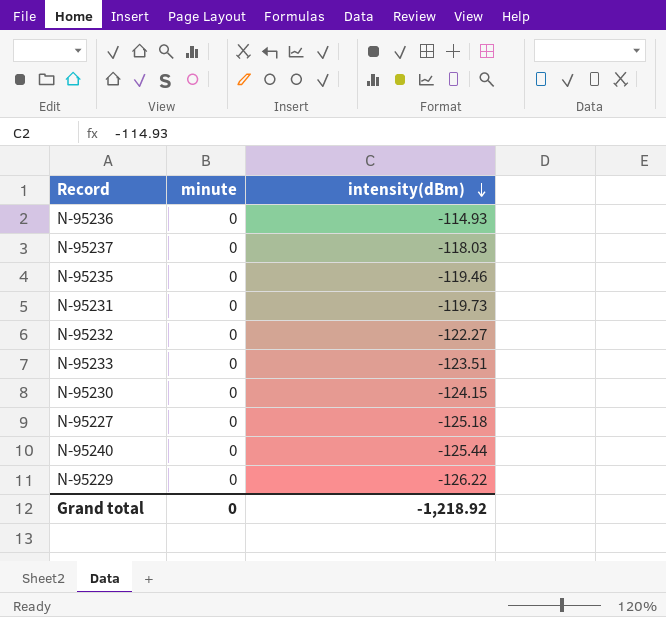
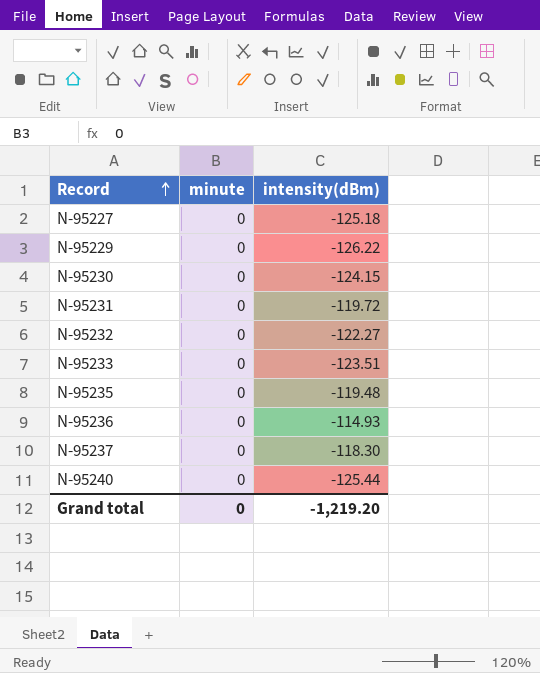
row order: intensity(dBm) descending -> Record ascending
N-95231 | intensity(dBm): -119.73 -> -119.72
N-95235 | intensity(dBm): -119.46 -> -119.48
N-95237 | intensity(dBm): -118.03 -> -118.30
Grand total | intensity(dBm): -1,218.92 -> -1,219.20

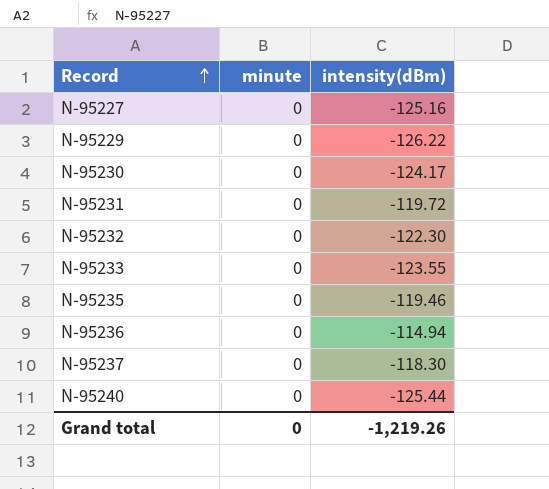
N-95227 | intensity(dBm): -125.18 -> -125.16
N-95230 | intensity(dBm): -124.15 -> -124.17
N-95232 | intensity(dBm): -122.27 -> -122.30
N-95233 | intensity(dBm): -123.51 -> -123.55
N-95235 | intensity(dBm): -119.48 -> -119.46
N-95236 | intensity(dBm): -114.93 -> -114.94
Grand total | intensity(dBm): -1,219.20 -> -1,219.26

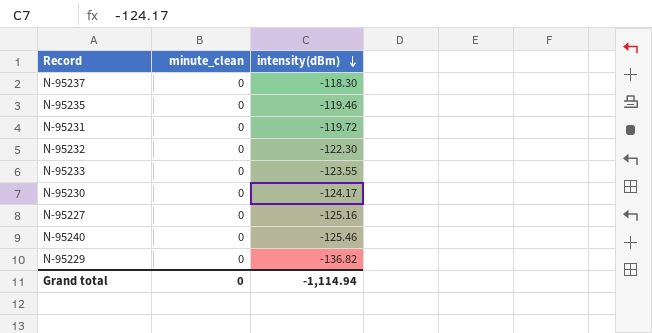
row order: Record ascending -> intensity(dBm) descending
column name: minute -> minute_clean
row N-95236: 0 | -114.94 -> none
N-95240 | intensity(dBm): -125.44 -> -125.46
N-95229 | intensity(dBm): -126.22 -> -136.82
Grand total | intensity(dBm): -1,219.26 -> -1,114.94

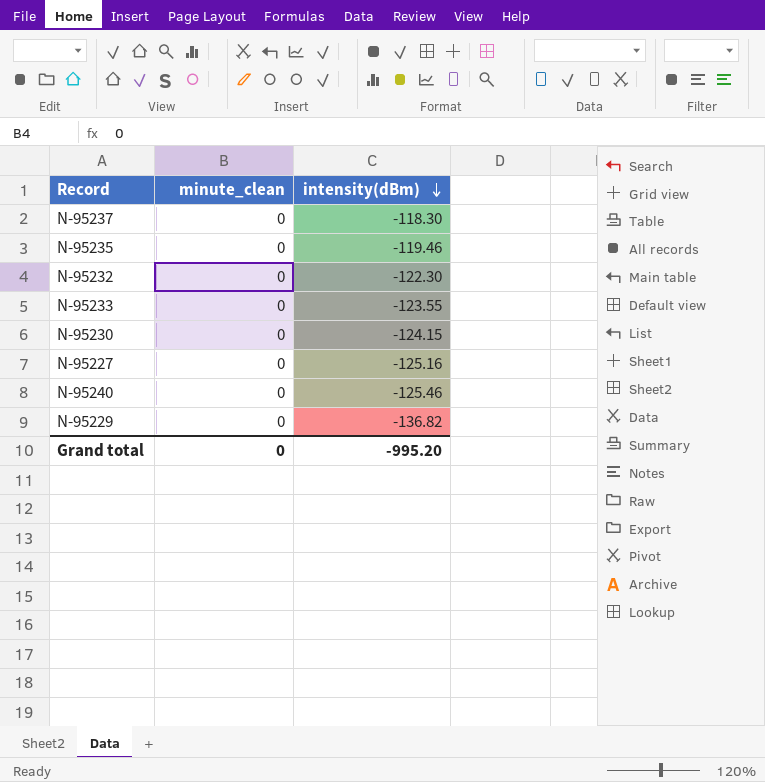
row N-95231: 0 | -119.72 -> none
N-95230 | intensity(dBm): -124.17 -> -124.15
Grand total | intensity(dBm): -1,114.94 -> -995.20

